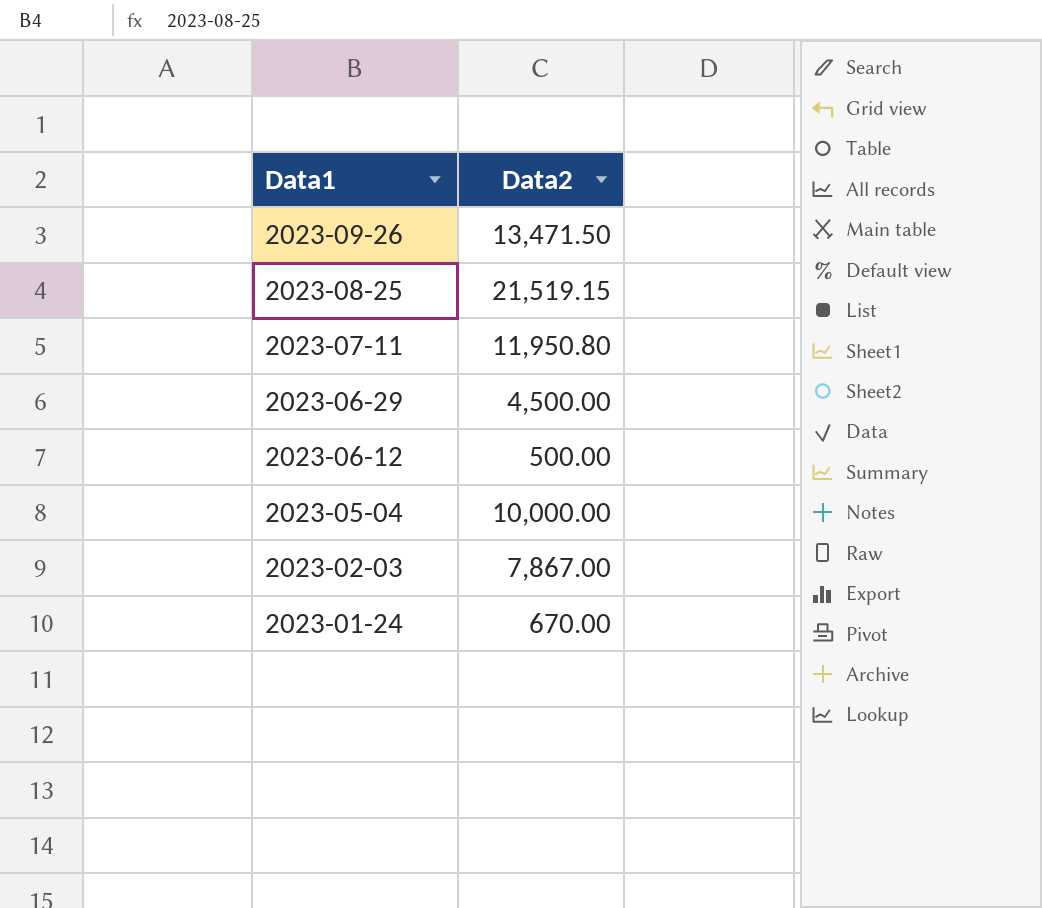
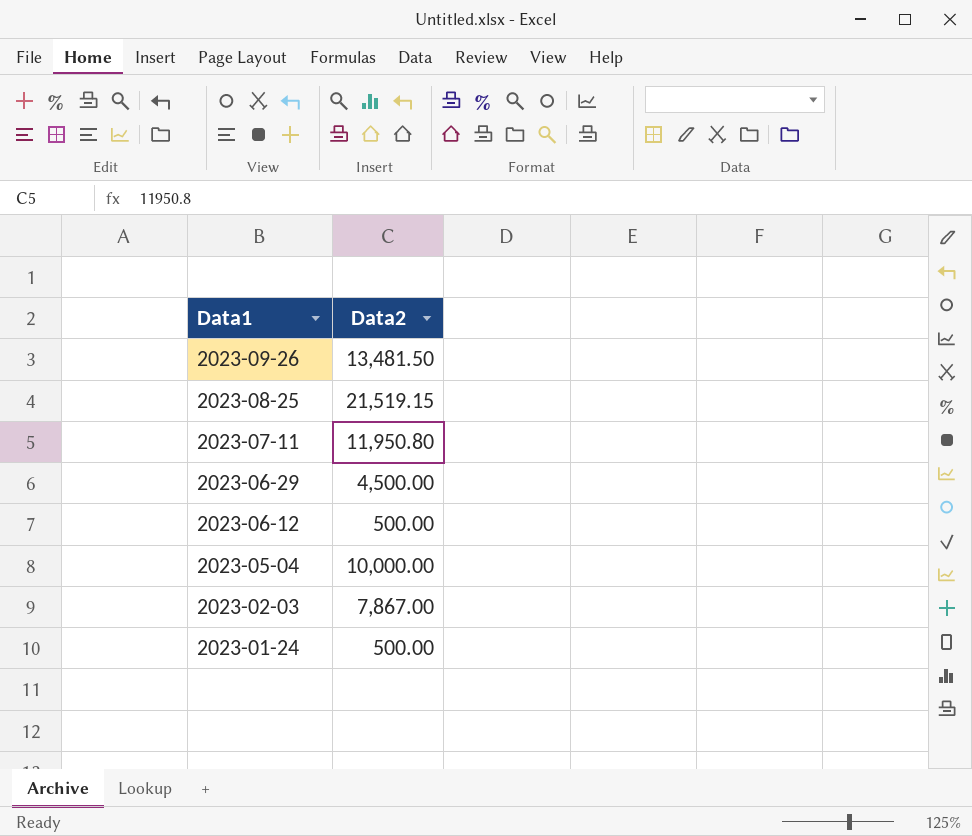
2023-09-26 | Data2: 13,471.50 -> 13,481.50
2023-01-24 | Data2: 670.00 -> 500.00

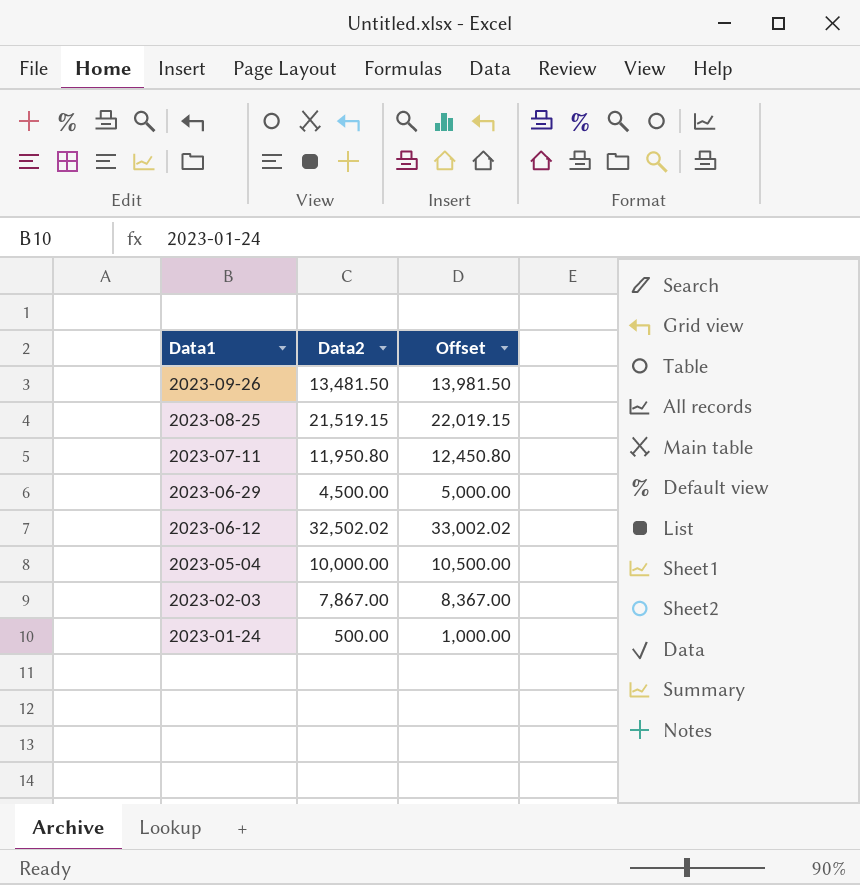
column Offset | formula: none -> [Data2] + 500
2023-06-12 | Data2: 500.00 -> 32,502.02

